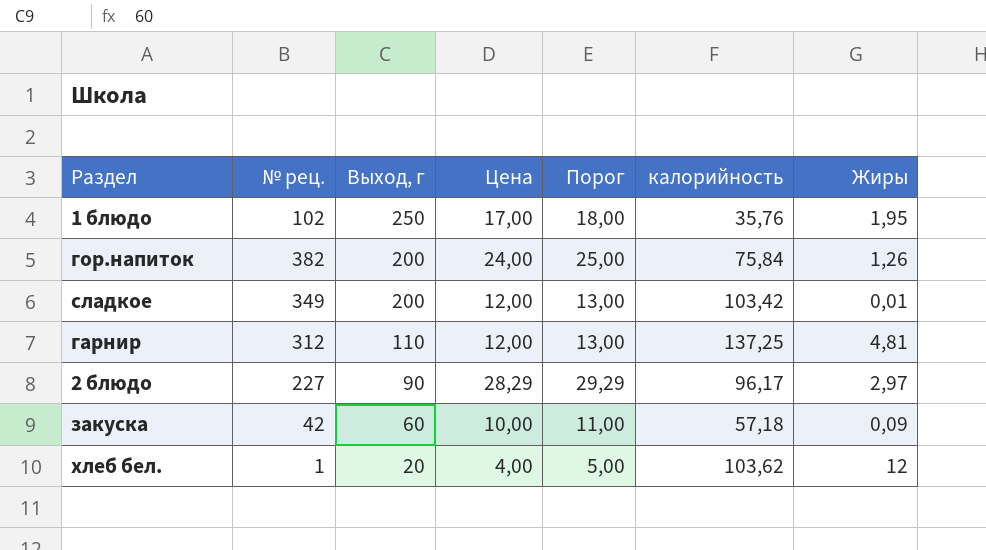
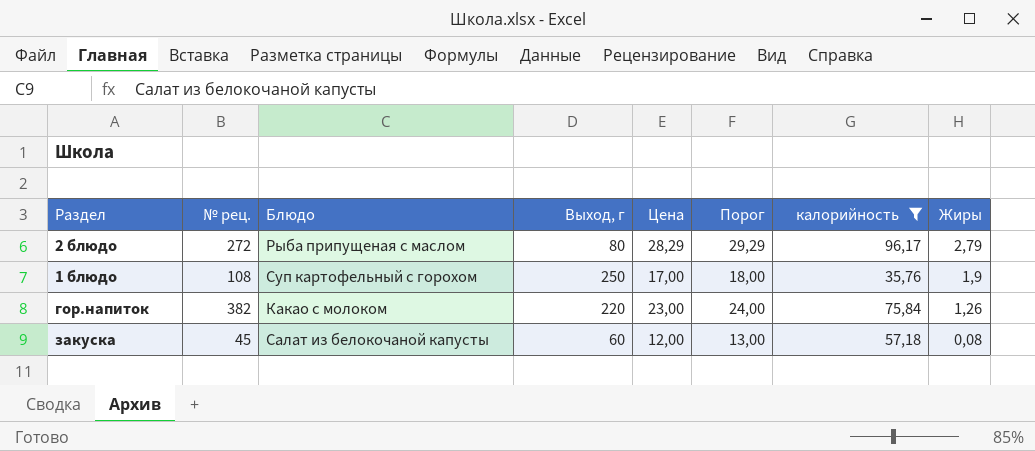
filter: none -> калорийность <= 96,17
row order: Выход, г descending -> Жиры descending
column Блюдо | position: none -> 3
2 блюдо | № рец.: 227 -> 272
2 блюдо | Выход, г: 90 -> 80
2 блюдо | Жиры: 2,97 -> 2,79
1 блюдо | № рец.: 102 -> 108
1 блюдо | Жиры: 1,95 -> 1,9
гор.напиток | Выход, г: 200 -> 220
гор.напиток | Цена: 24,00 -> 23,00
гор.напиток | Порог: 25,00 -> 24,00
закуска | № рец.: 42 -> 45
закуска | Цена: 10,00 -> 12,00
закуска | Порог: 11,00 -> 13,00
закуска | Жиры: 0,09 -> 0,08

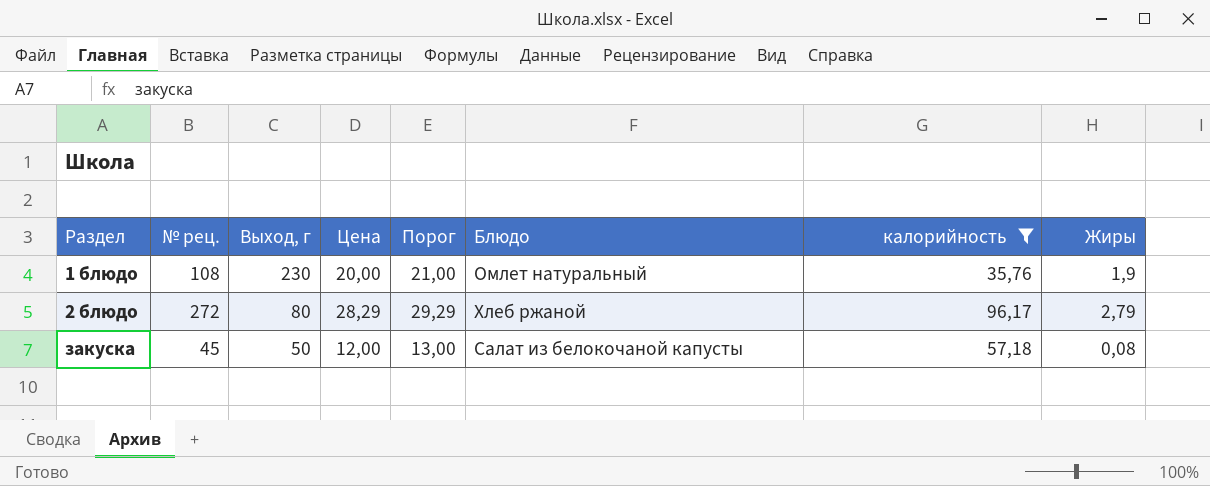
row order: Жиры descending -> Раздел ascending
column Блюдо | position: 3 -> 6
row гор.напиток: 382 | Какао с молоком | 220 | 23,00 | 24,00 | 75,84 | 1,26 -> none
1 блюдо | Выход, г: 250 -> 230
1 блюдо | Цена: 17,00 -> 20,00
1 блюдо | Порог: 18,00 -> 21,00
1 блюдо | Блюдо: Суп картофельный с горохом -> Омлет натуральный
2 блюдо | Блюдо: Рыба припущеная с маслом -> Хлеб ржаной
закуска | Выход, г: 60 -> 50

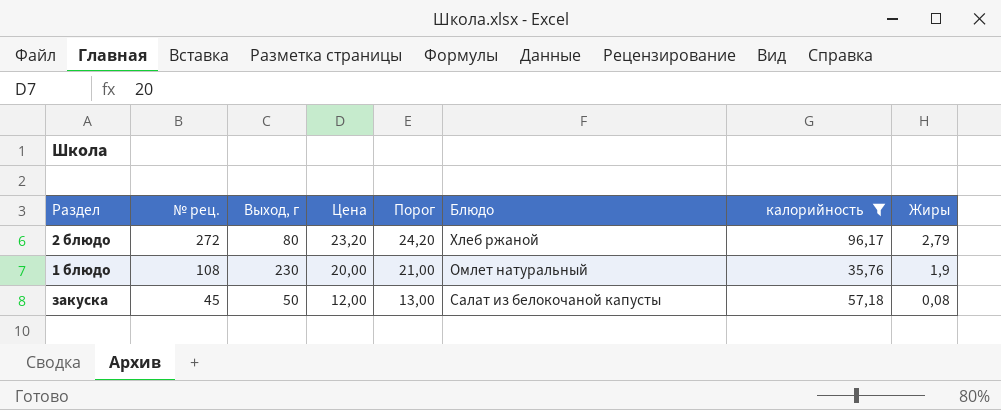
row order: Раздел ascending -> № рец. descending
2 блюдо | Цена: 28,29 -> 23,20
2 блюдо | Порог: 29,29 -> 24,20

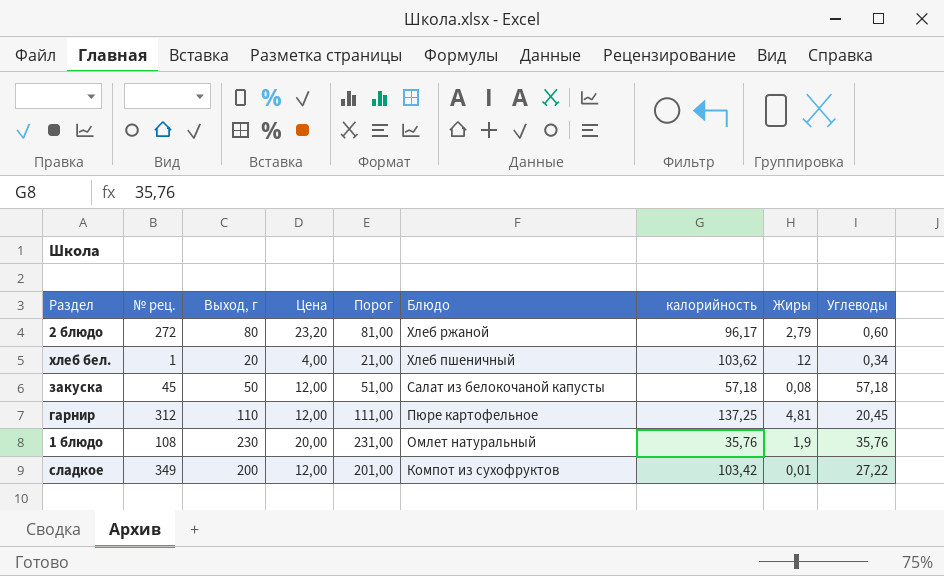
filter: калорийность <= 96,17 -> none
row order: № рец. descending -> Блюдо descending
column Порог | formula: [Цена] + 1 -> [Выход, г] + 1
column Углеводы | position: none -> 9

